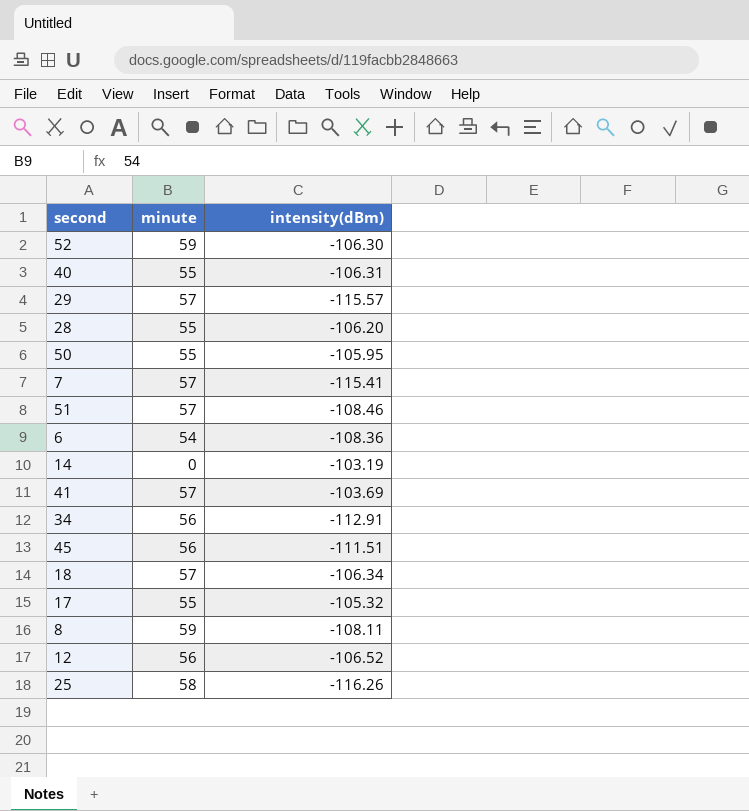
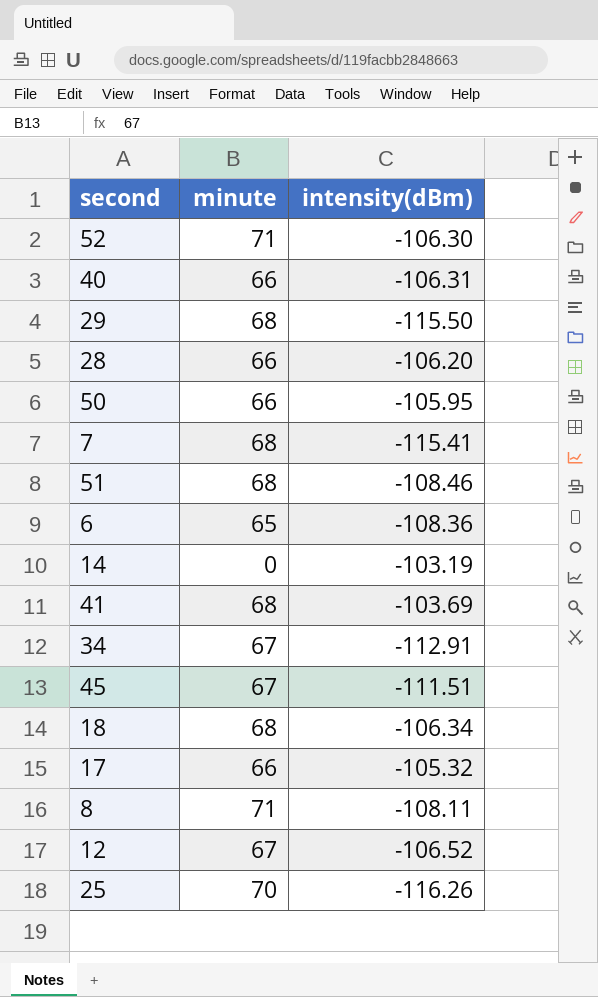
52 | minute: 59 -> 71
40 | minute: 55 -> 66
29 | minute: 57 -> 68
29 | intensity(dBm): -115.57 -> -115.50
28 | minute: 55 -> 66
50 | minute: 55 -> 66
7 | minute: 57 -> 68
51 | minute: 57 -> 68
6 | minute: 54 -> 65
41 | minute: 57 -> 68
34 | minute: 56 -> 67
45 | minute: 56 -> 67
18 | minute: 57 -> 68
17 | minute: 55 -> 66
8 | minute: 59 -> 71
12 | minute: 56 -> 67
25 | minute: 58 -> 70

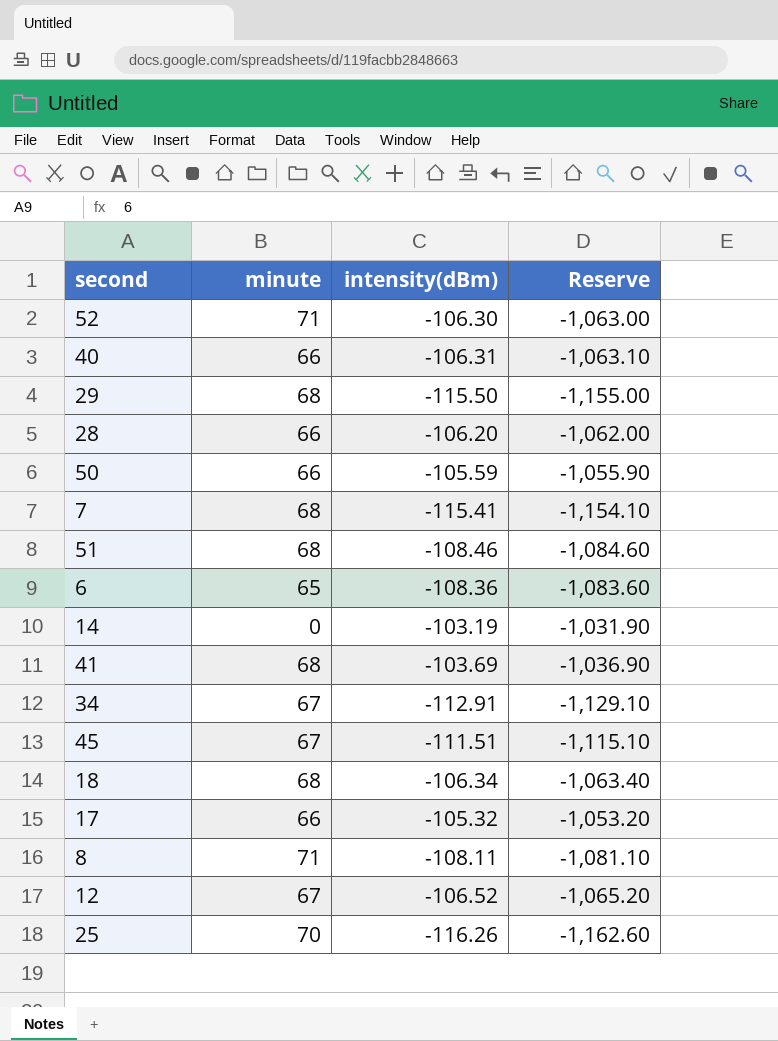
column Reserve | formula: none -> [intensity(dBm)] * 10
50 | intensity(dBm): -105.95 -> -105.59

